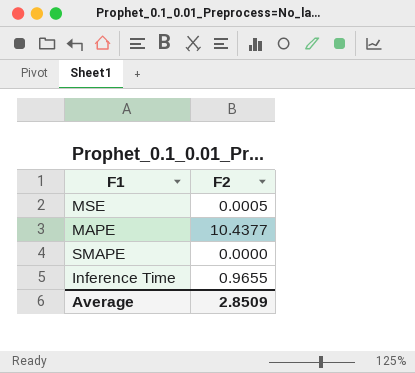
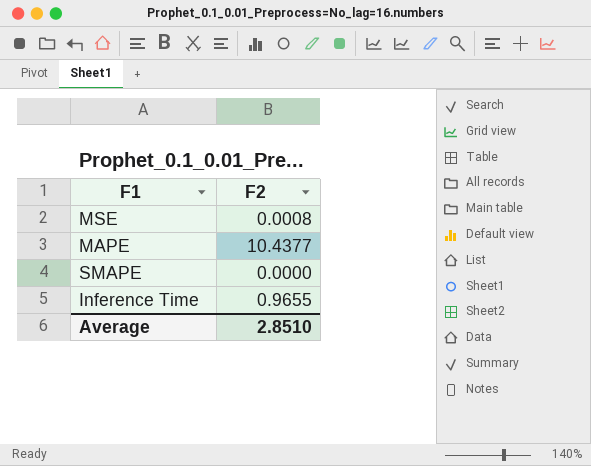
MSE | F2: 0.0005 -> 0.0008
Average | F2: 2.8509 -> 2.8510

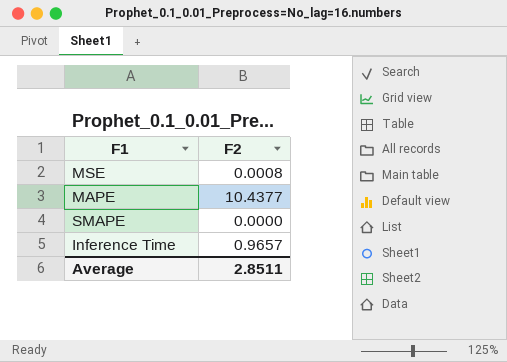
Inference Time | F2: 0.9655 -> 0.9657
Average | F2: 2.8510 -> 2.8511

